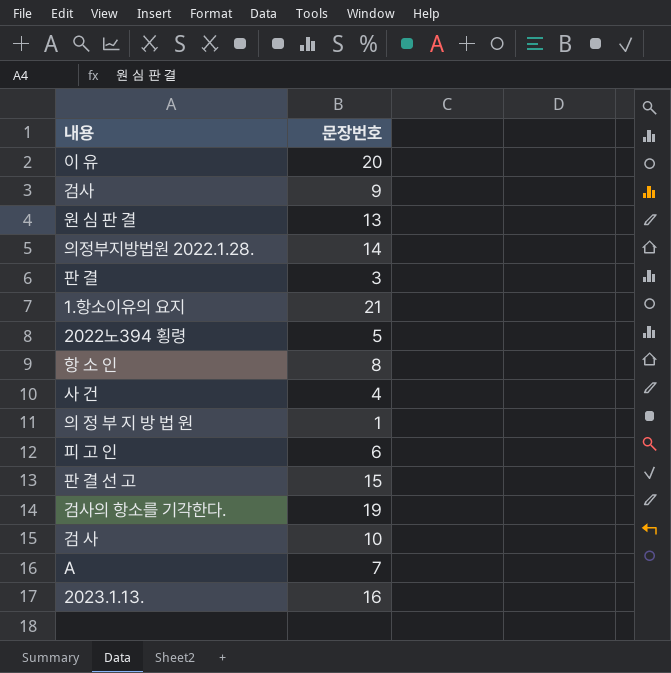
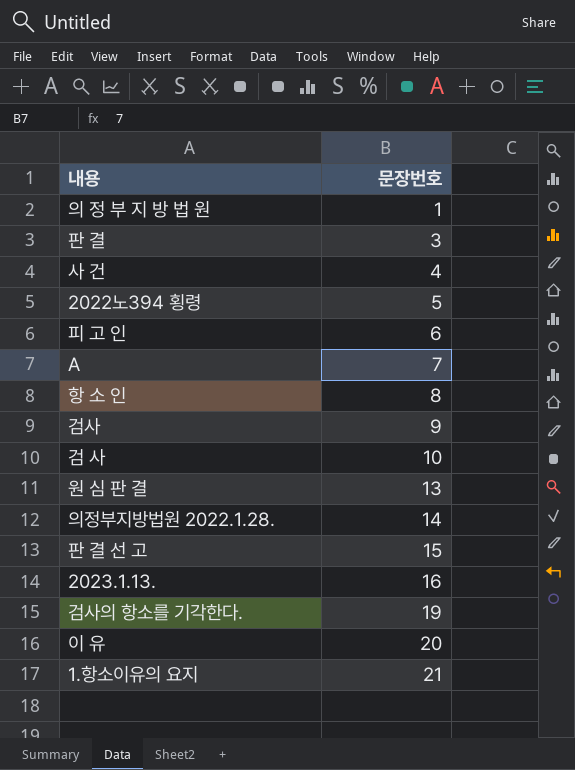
row order: none -> 문장번호 ascending

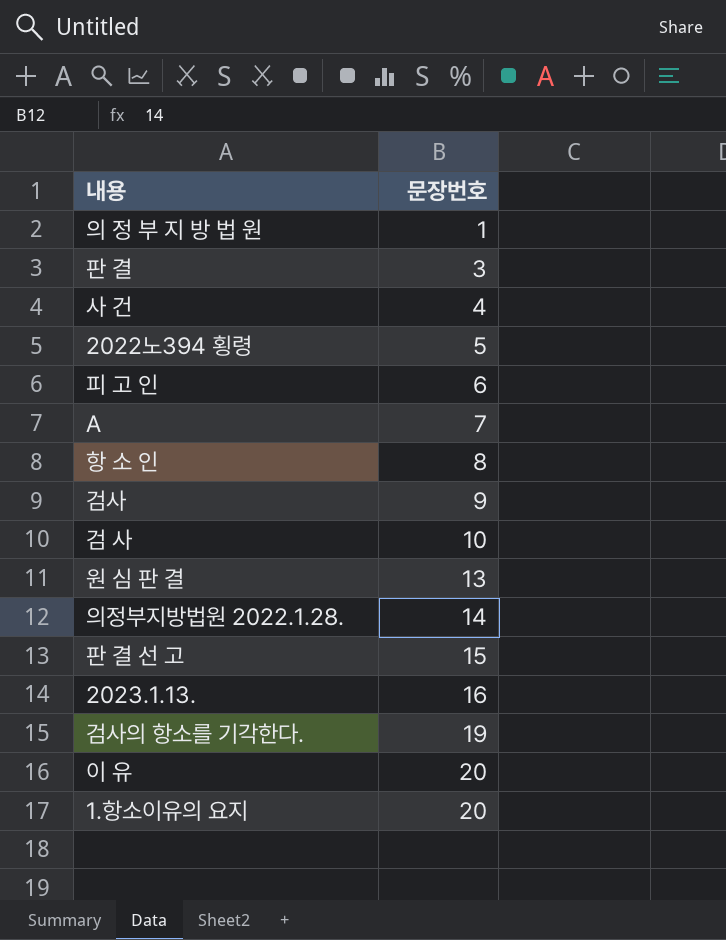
1.항소이유의 요지 | 문장번호: 21 -> 20

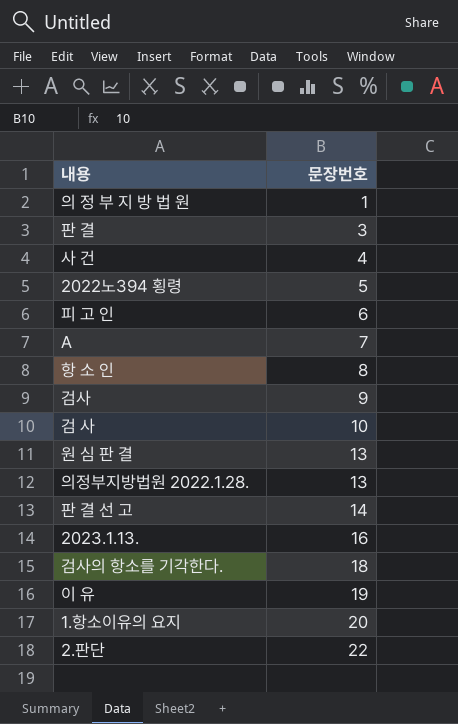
의정부지방법원 2022.1.28. | 문장번호: 14 -> 13
판 결 선 고 | 문장번호: 15 -> 14
검사의 항소를 기각한다. | 문장번호: 19 -> 18
이 유 | 문장번호: 20 -> 19
row 2.판단: none -> 22

